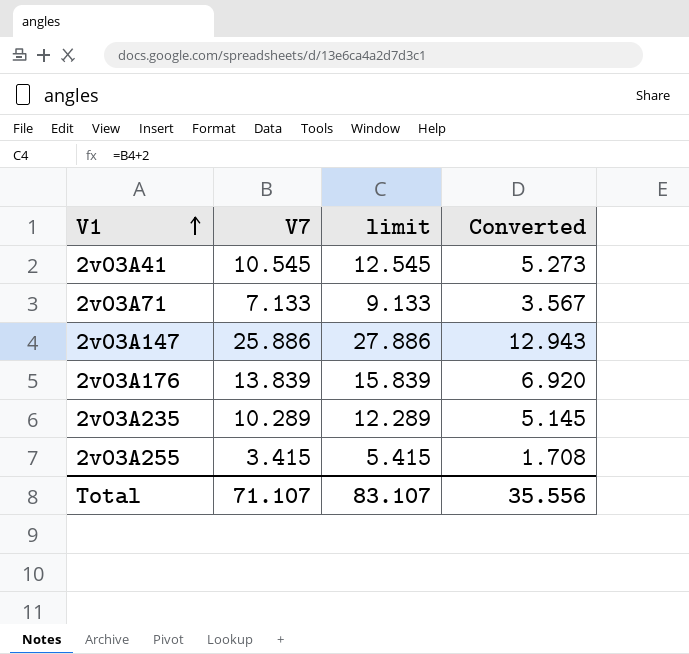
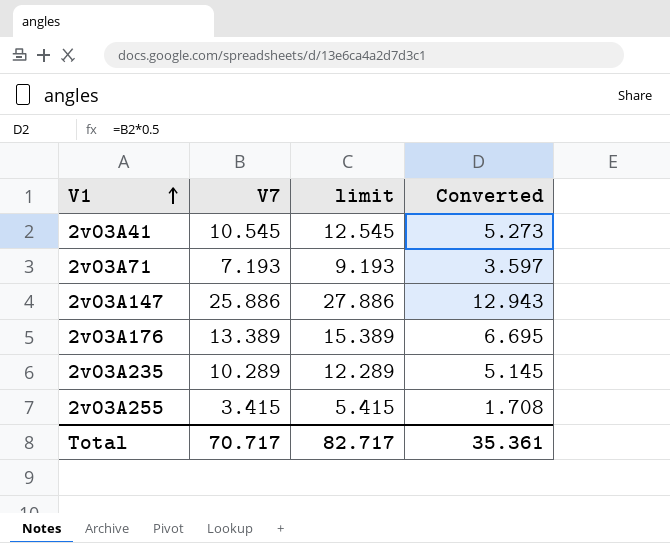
2v03A71 | V7: 7.133 -> 7.193
2v03A71 | limit: 9.133 -> 9.193
2v03A71 | Converted: 3.567 -> 3.597
2v03A176 | V7: 13.839 -> 13.389
2v03A176 | limit: 15.839 -> 15.389
2v03A176 | Converted: 6.920 -> 6.695
Total | V7: 71.107 -> 70.717
Total | limit: 83.107 -> 82.717
Total | Converted: 35.556 -> 35.361

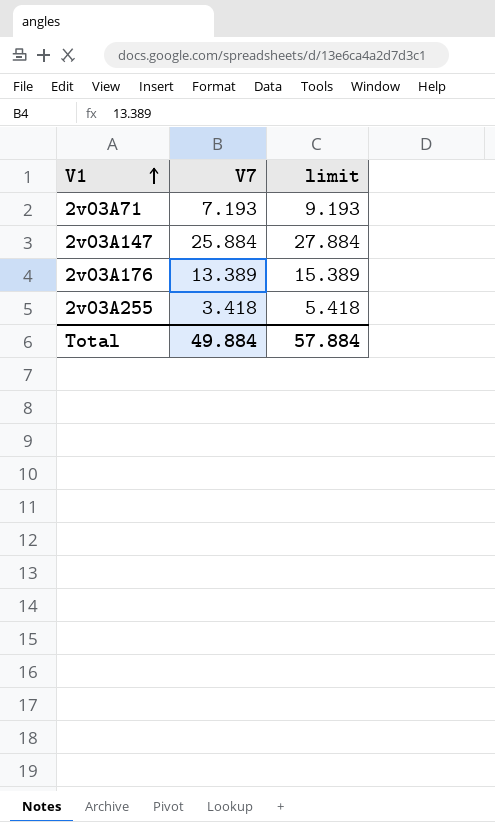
column Converted | formula: [V7] * 0.5 -> none
row 2v03A41: 10.545 | 12.545 | 5.273 -> none
row 2v03A235: 10.289 | 12.289 | 5.145 -> none
2v03A147 | V7: 25.886 -> 25.884
2v03A147 | limit: 27.886 -> 27.884
2v03A255 | V7: 3.415 -> 3.418
2v03A255 | limit: 5.415 -> 5.418
Total | V7: 70.717 -> 49.884
Total | limit: 82.717 -> 57.884

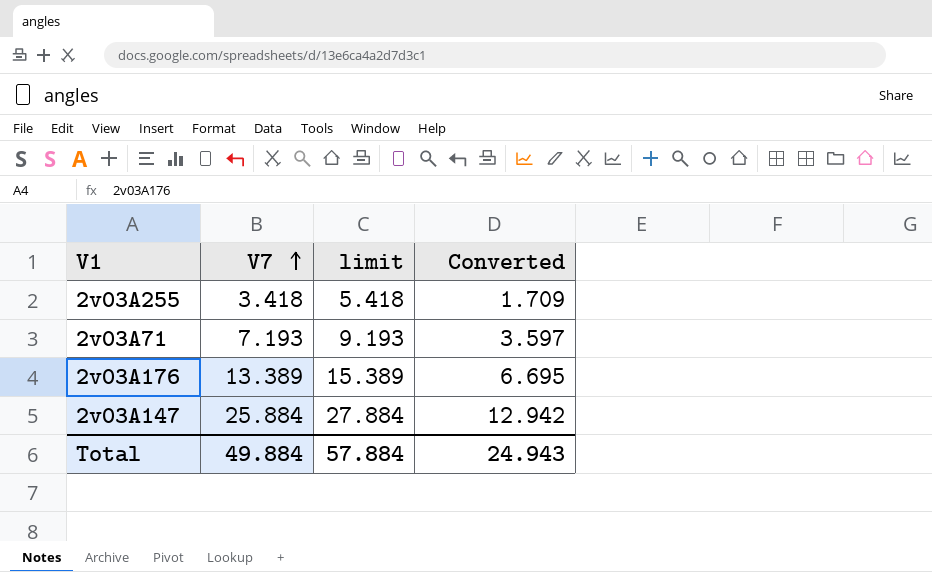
row order: V1 ascending -> V7 ascending
column Converted | formula: none -> [V7] * 0.5

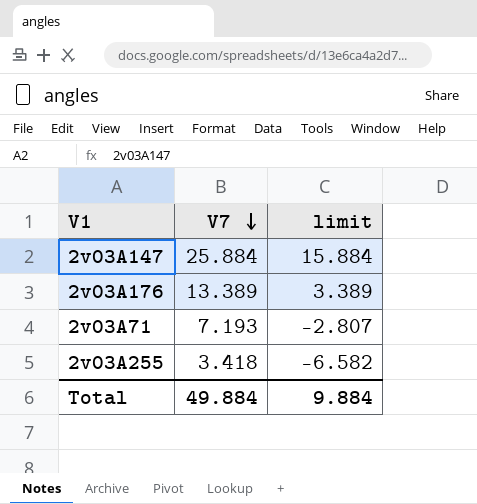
row order: V7 ascending -> V7 descending
column Converted | formula: [V7] * 0.5 -> none
column limit | formula: [V7] + 2 -> [V7] - 10
Total | limit: 57.884 -> 9.884

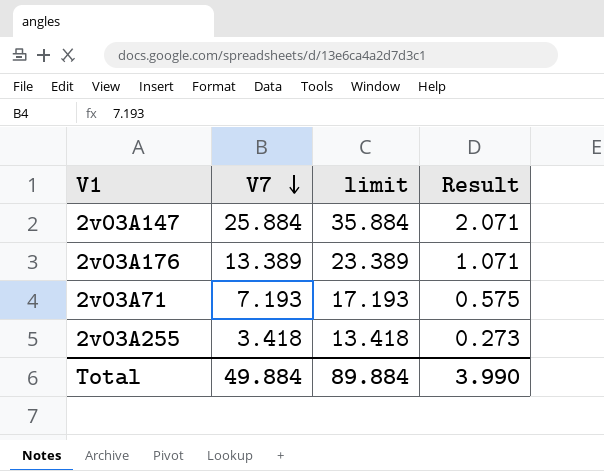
column limit | formula: [V7] - 10 -> [V7] + 10
column Result | formula: none -> [V7] * 0.08
Total | limit: 9.884 -> 89.884

